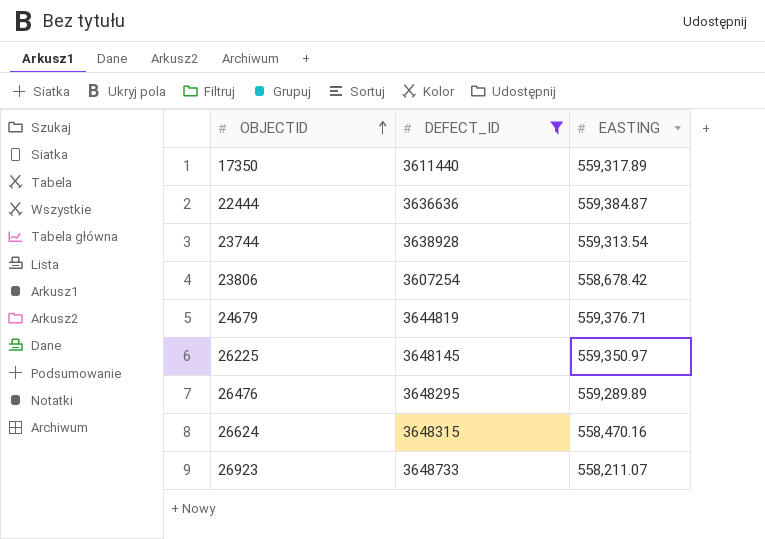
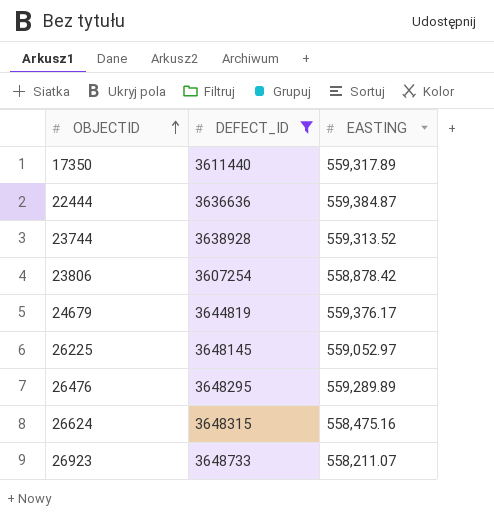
23744 | EASTING: 559,313.54 -> 559,313.52
23806 | EASTING: 558,678.42 -> 558,878.42
24679 | EASTING: 559,376.71 -> 559,376.17
26225 | EASTING: 559,350.97 -> 559,052.97
26624 | EASTING: 558,470.16 -> 558,475.16

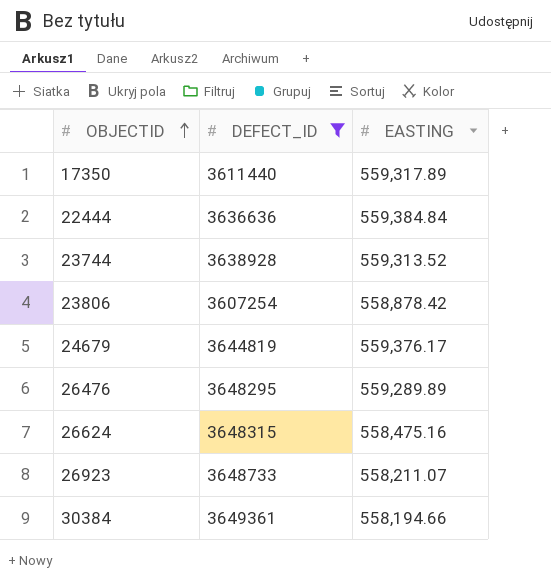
row 26225: 3648145 | 559,052.97 -> none
22444 | EASTING: 559,384.87 -> 559,384.84
row 30384: none -> 3649361 | 558,194.66

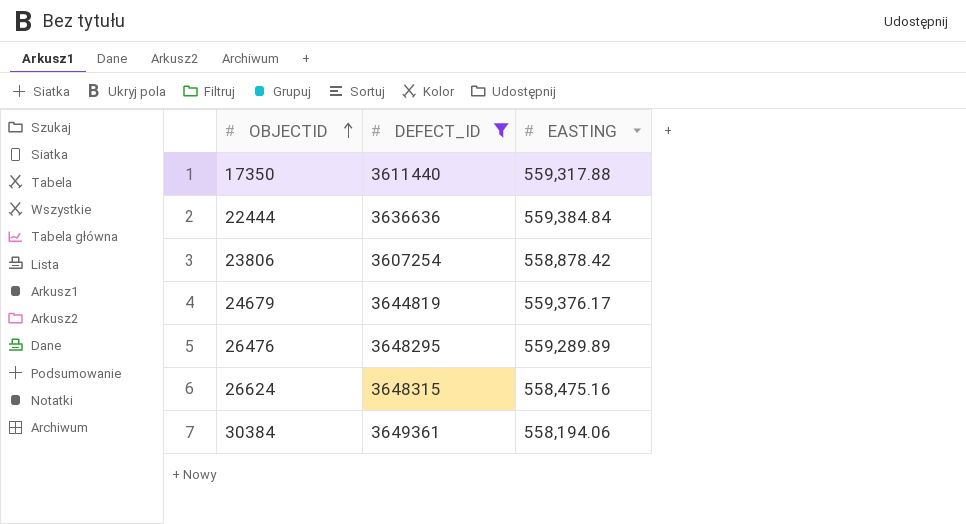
row 23744: 3638928 | 559,313.52 -> none
row 26923: 3648733 | 558,211.07 -> none
17350 | EASTING: 559,317.89 -> 559,317.88
30384 | EASTING: 558,194.66 -> 558,194.06

